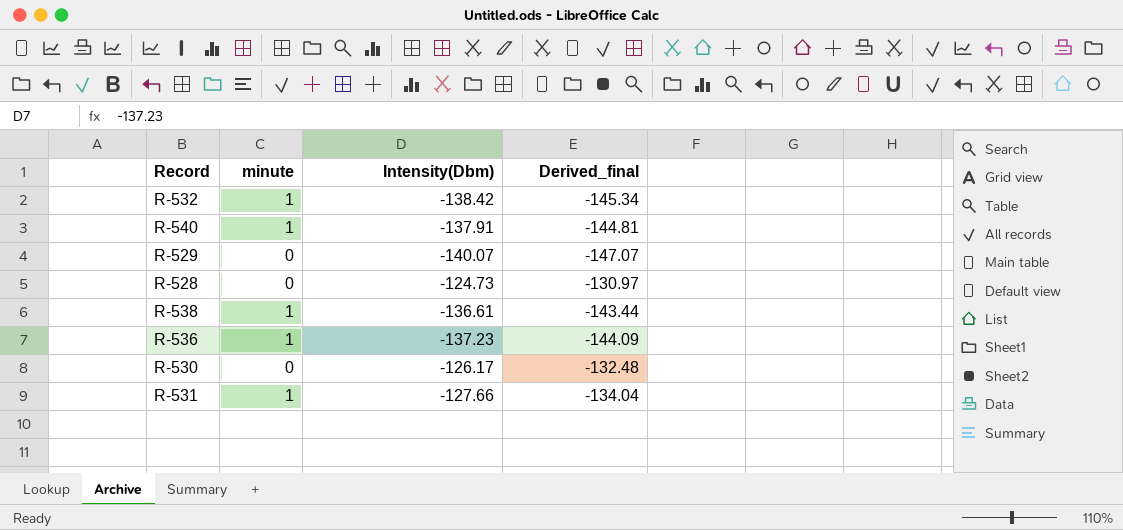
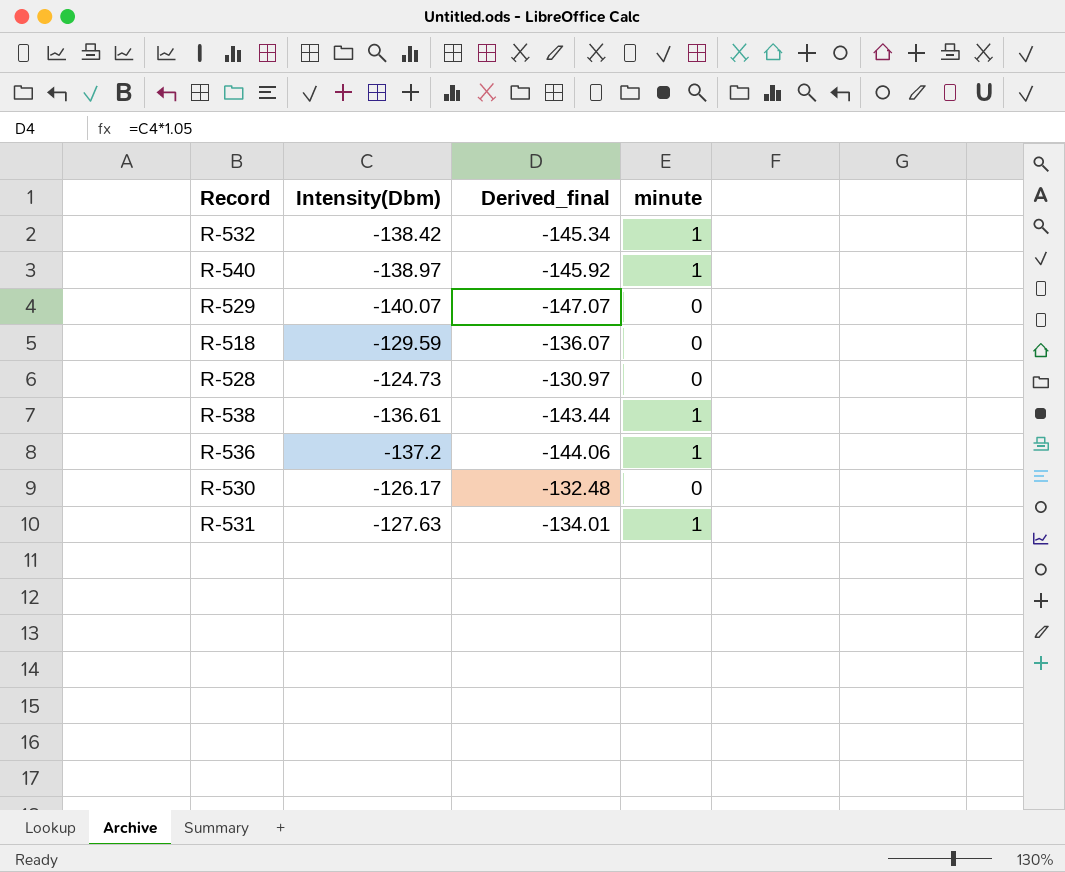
column minute | position: 2 -> 4
R-540 | Intensity(Dbm): -137.91 -> -138.97
R-540 | Derived_final: -144.81 -> -145.92
row R-518: none -> -129.59 | -136.07 | 0
R-536 | Intensity(Dbm): -137.23 -> -137.2
R-536 | Derived_final: -144.09 -> -144.06
R-531 | Intensity(Dbm): -127.66 -> -127.63
R-531 | Derived_final: -134.04 -> -134.01

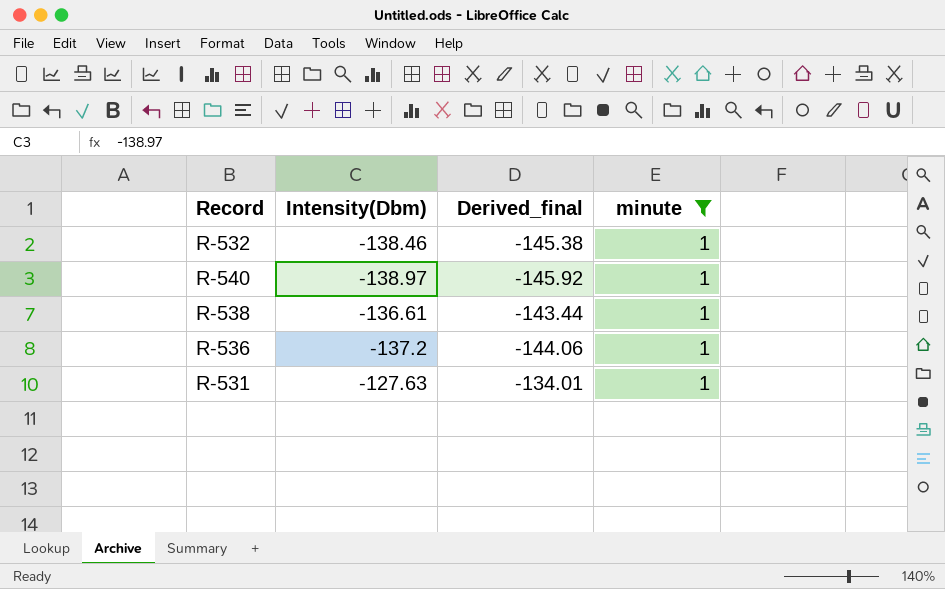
filter: none -> minute = 1
R-532 | Intensity(Dbm): -138.42 -> -138.46
R-532 | Derived_final: -145.34 -> -145.38

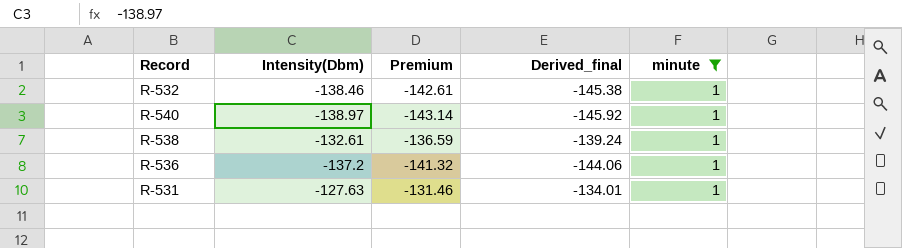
column Premium | formula: none -> [Intensity(Dbm)] * 1.03
R-538 | Intensity(Dbm): -136.61 -> -132.61
R-538 | Derived_final: -143.44 -> -139.24

